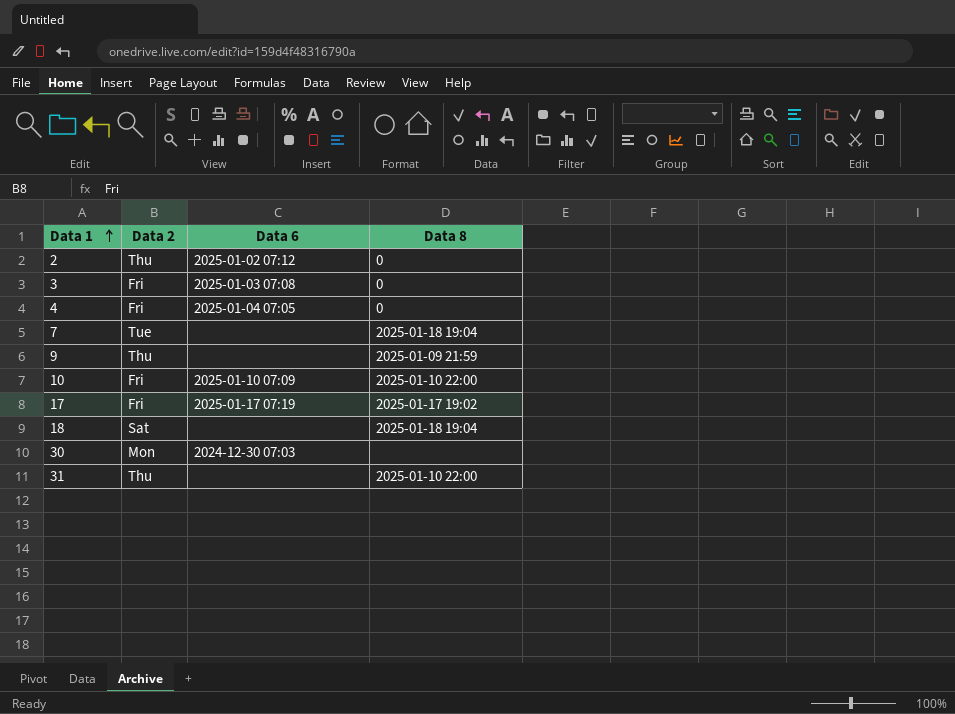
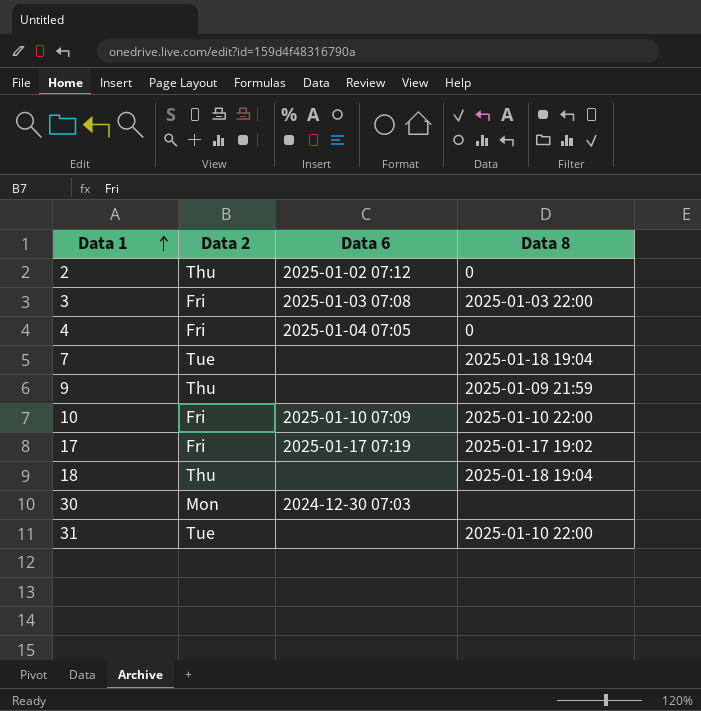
3 | Data 8: 0 -> 2025-01-03 22:00
18 | Data 2: Sat -> Thu
31 | Data 2: Thu -> Tue

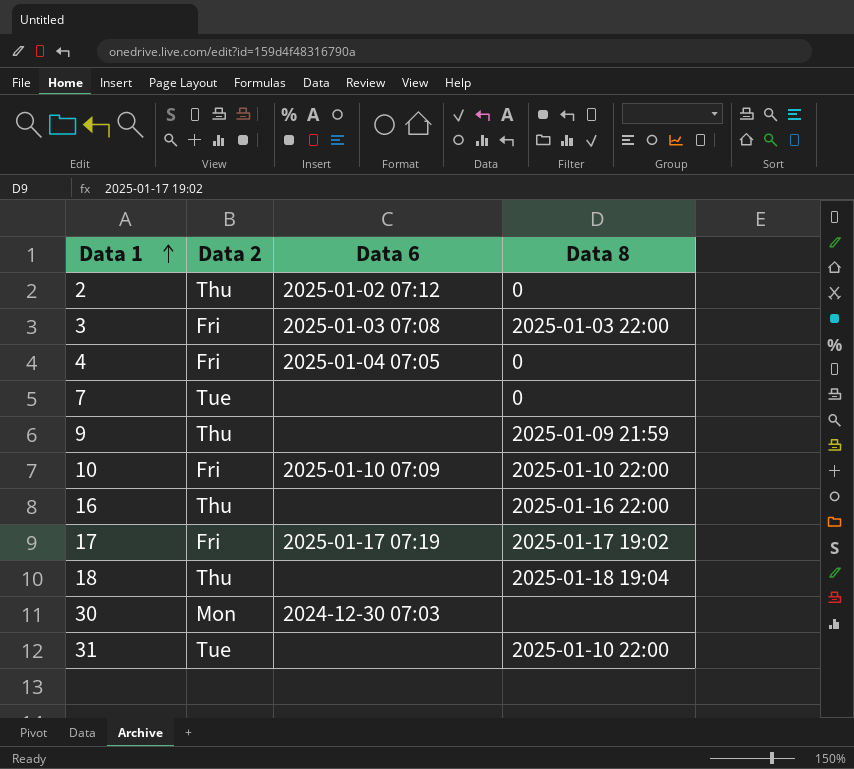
7 | Data 8: 2025-01-18 19:04 -> 0
row 16: none -> Thu | none | 2025-01-16 22:00

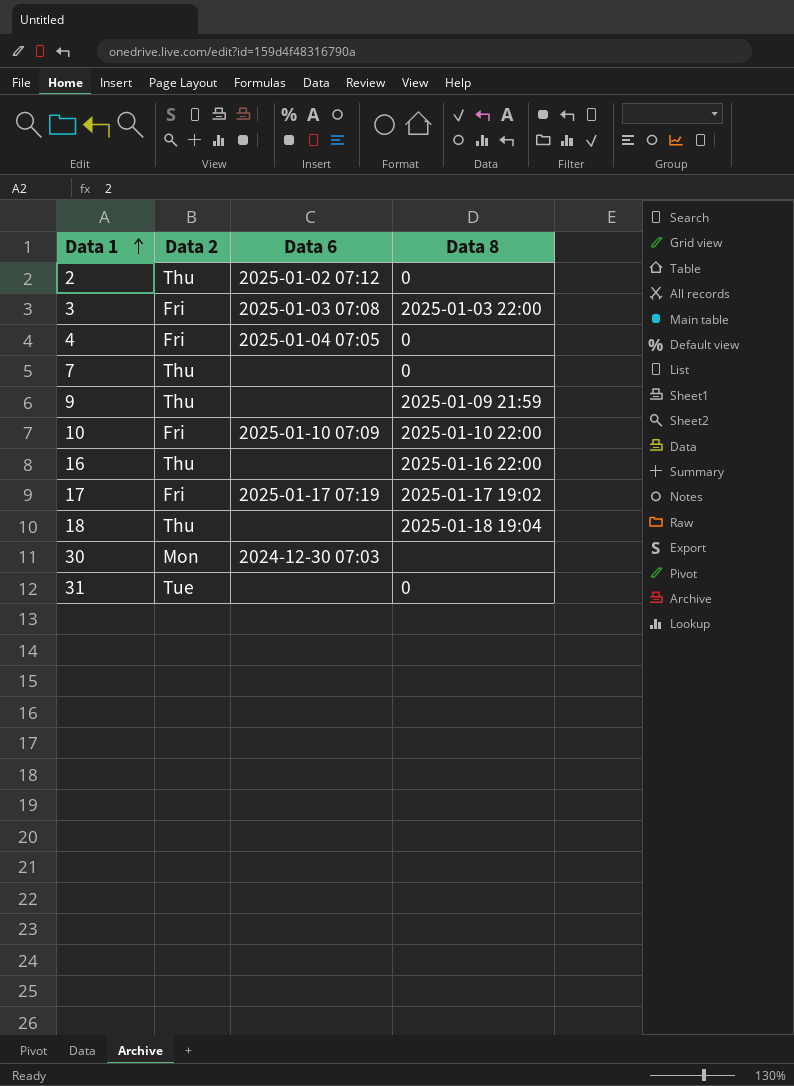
7 | Data 2: Tue -> Thu
31 | Data 8: 2025-01-10 22:00 -> 0

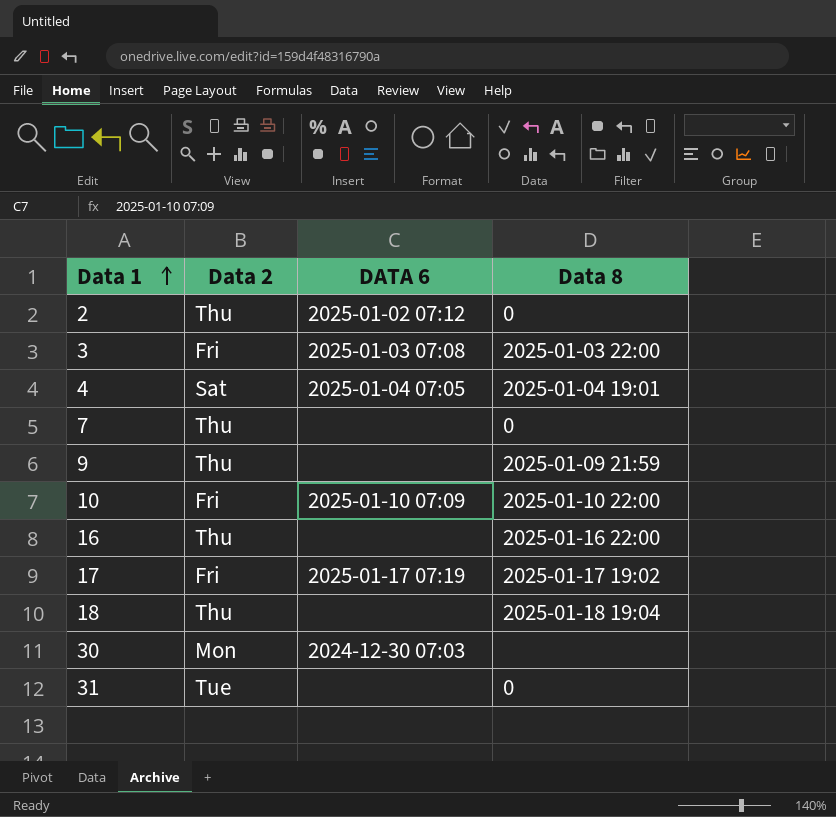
column name: Data 6 -> DATA 6
4 | Data 2: Fri -> Sat
4 | Data 8: 0 -> 2025-01-04 19:01

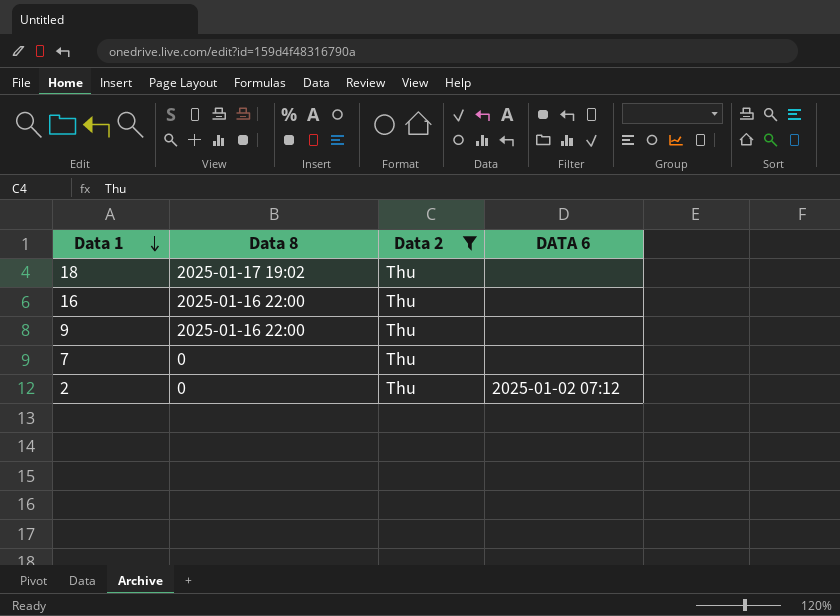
filter: none -> Data 2 = Thu
row order: Data 1 ascending -> Data 1 descending
column Data 8 | position: 4 -> 2
18 | Data 8: 2025-01-18 19:04 -> 2025-01-17 19:02
9 | Data 8: 2025-01-09 21:59 -> 2025-01-16 22:00

